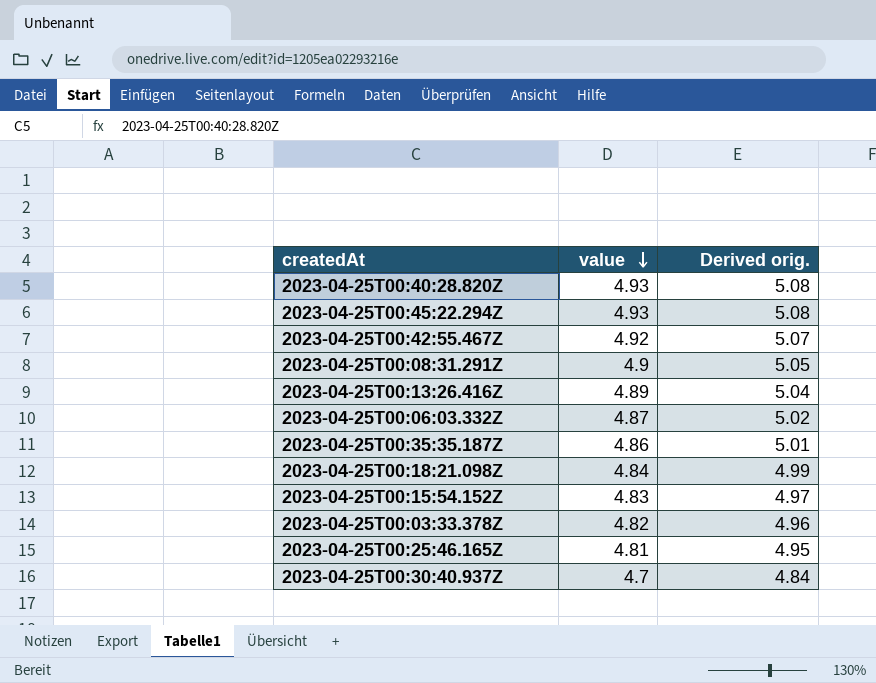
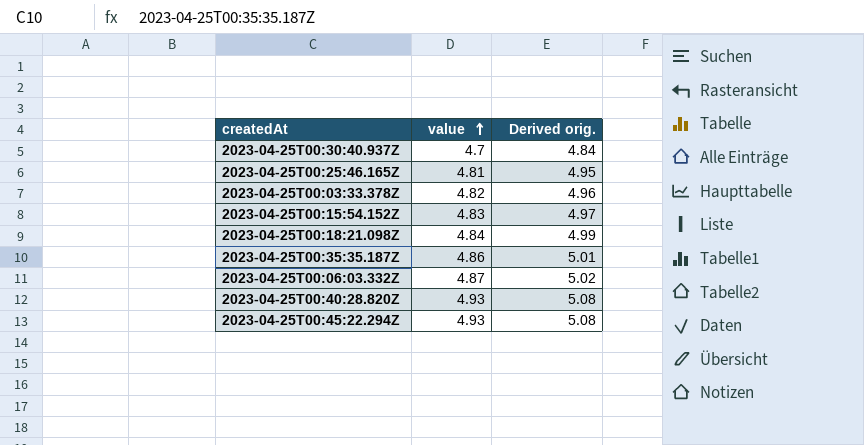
row order: value descending -> value ascending
row 2023-04-25T00:42:55.467Z: 4.92 | 5.07 -> none
row 2023-04-25T00:08:31.291Z: 4.9 | 5.05 -> none
row 2023-04-25T00:13:26.416Z: 4.89 | 5.04 -> none

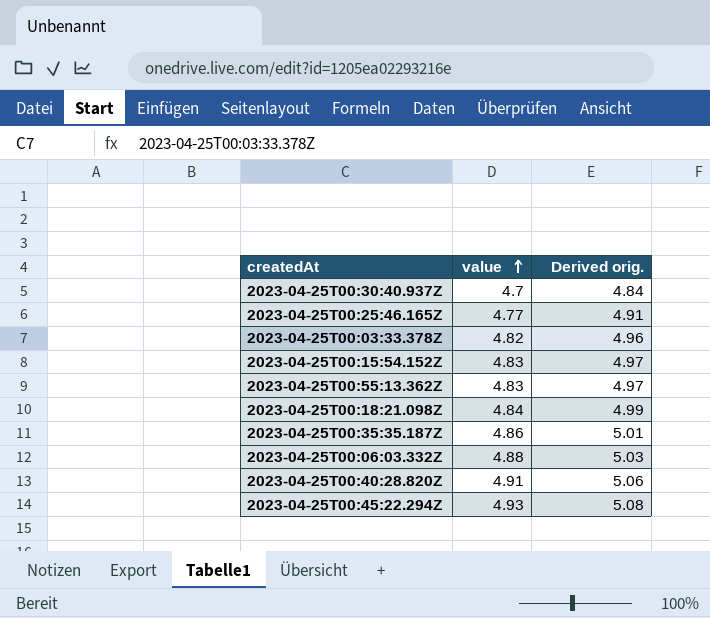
2023-04-25T00:25:46.165Z | value: 4.81 -> 4.77
2023-04-25T00:25:46.165Z | Derived orig.: 4.95 -> 4.91
row 2023-04-25T00:55:13.362Z: none -> 4.83 | 4.97
2023-04-25T00:06:03.332Z | value: 4.87 -> 4.88
2023-04-25T00:06:03.332Z | Derived orig.: 5.02 -> 5.03
2023-04-25T00:40:28.820Z | value: 4.93 -> 4.91
2023-04-25T00:40:28.820Z | Derived orig.: 5.08 -> 5.06

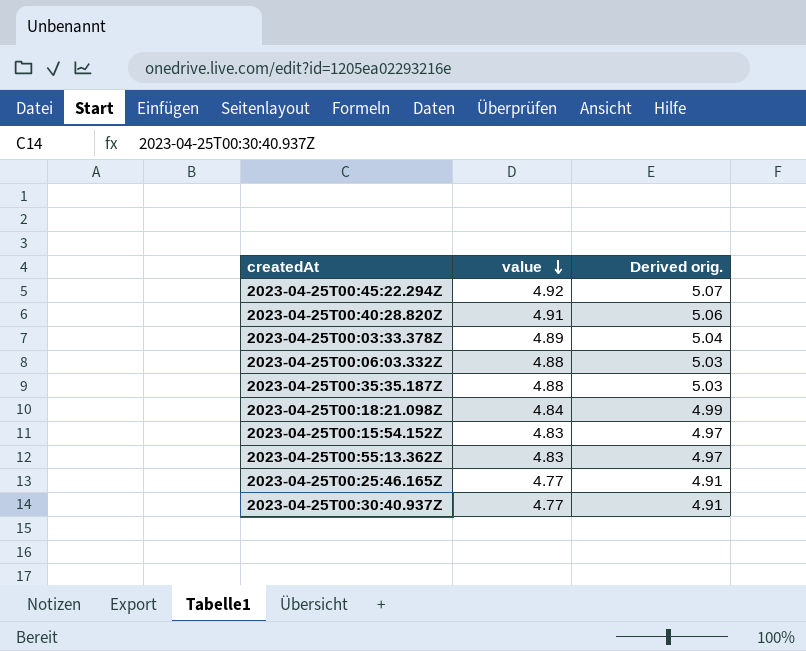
row order: value ascending -> value descending
2023-04-25T00:45:22.294Z | value: 4.93 -> 4.92
2023-04-25T00:45:22.294Z | Derived orig.: 5.08 -> 5.07
2023-04-25T00:03:33.378Z | value: 4.82 -> 4.89
2023-04-25T00:03:33.378Z | Derived orig.: 4.96 -> 5.04
2023-04-25T00:35:35.187Z | value: 4.86 -> 4.88
2023-04-25T00:35:35.187Z | Derived orig.: 5.01 -> 5.03
2023-04-25T00:30:40.937Z | value: 4.7 -> 4.77
2023-04-25T00:30:40.937Z | Derived orig.: 4.84 -> 4.91

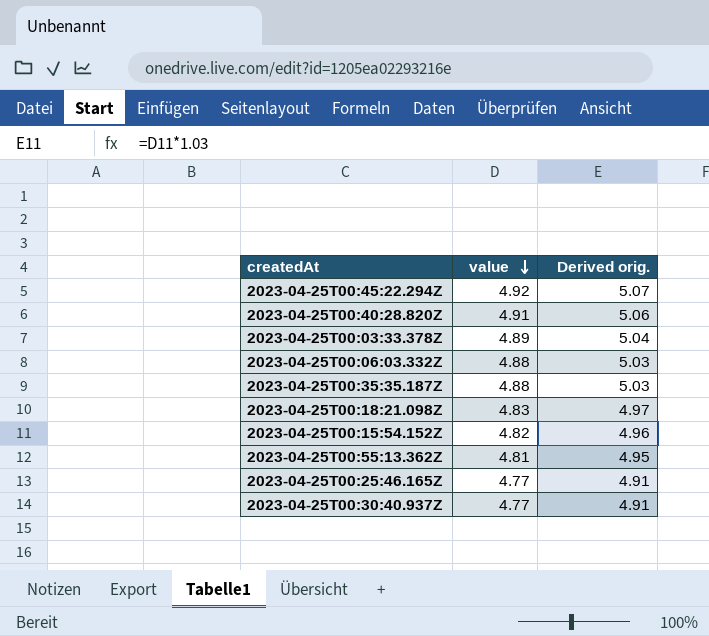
2023-04-25T00:18:21.098Z | value: 4.84 -> 4.83
2023-04-25T00:18:21.098Z | Derived orig.: 4.99 -> 4.97
2023-04-25T00:15:54.152Z | value: 4.83 -> 4.82
2023-04-25T00:15:54.152Z | Derived orig.: 4.97 -> 4.96
2023-04-25T00:55:13.362Z | value: 4.83 -> 4.81
2023-04-25T00:55:13.362Z | Derived orig.: 4.97 -> 4.95

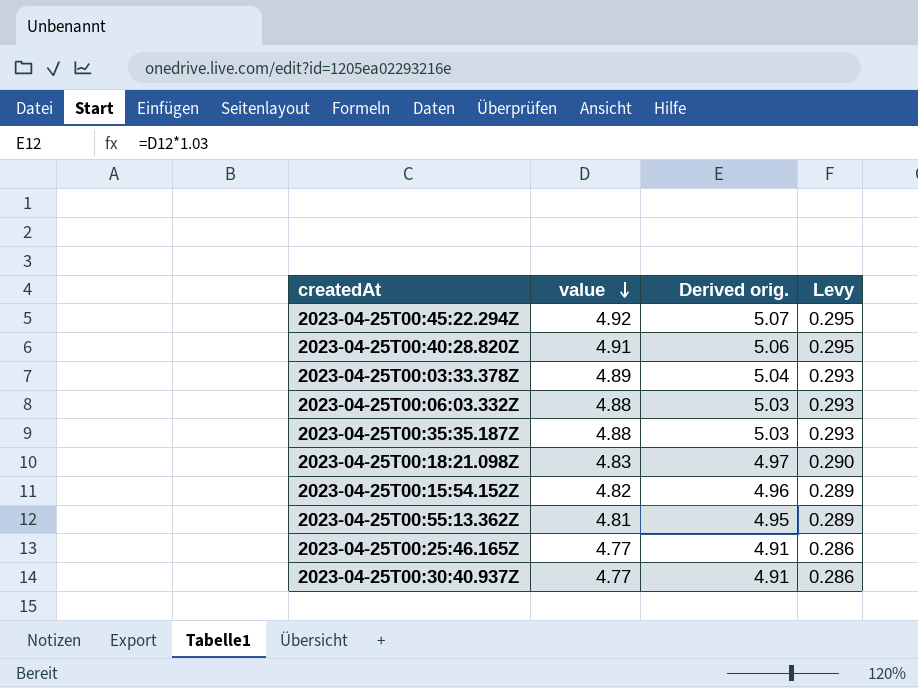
column Levy | formula: none -> [value] * 0.06

